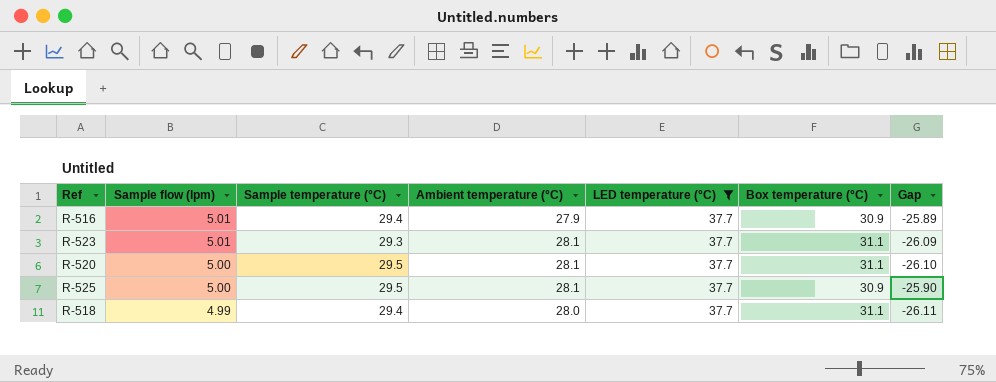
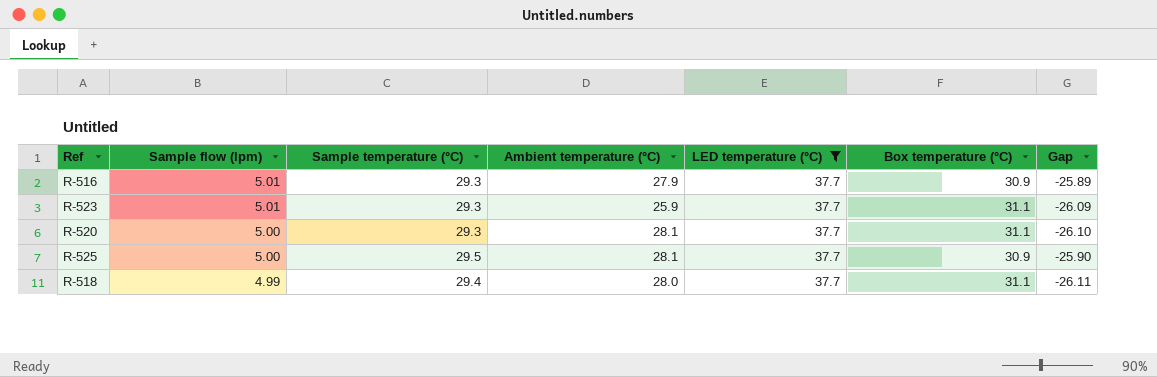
R-516 | Sample temperature (°C): 29.4 -> 29.3
R-523 | Ambient temperature (°C): 28.1 -> 25.9
R-520 | Sample temperature (°C): 29.5 -> 29.3

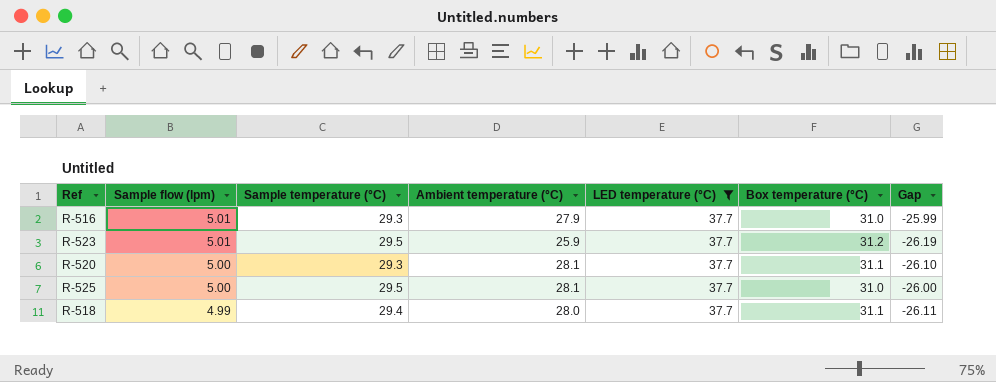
R-516 | Box temperature (°C): 30.9 -> 31.0
R-516 | Gap: -25.89 -> -25.99
R-523 | Sample temperature (°C): 29.3 -> 29.5
R-523 | Box temperature (°C): 31.1 -> 31.2
R-523 | Gap: -26.09 -> -26.19
R-525 | Box temperature (°C): 30.9 -> 31.0
R-525 | Gap: -25.90 -> -26.00

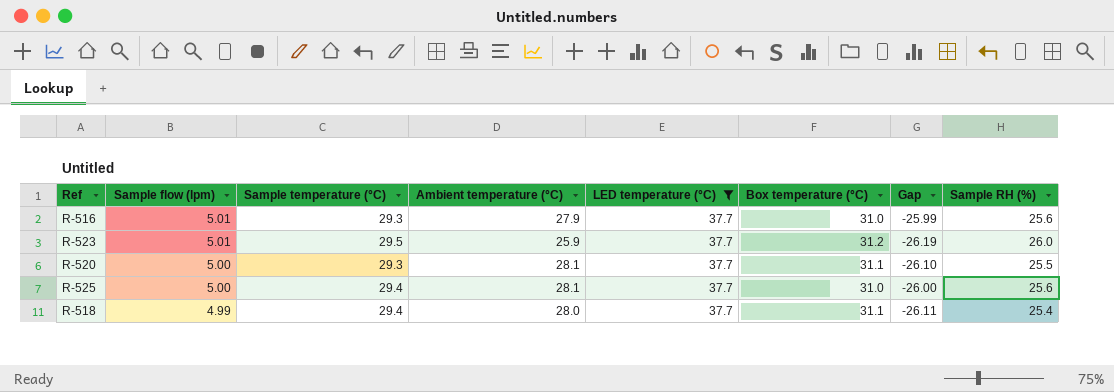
column Sample RH (%) | position: none -> 8
R-525 | Sample temperature (°C): 29.5 -> 29.4

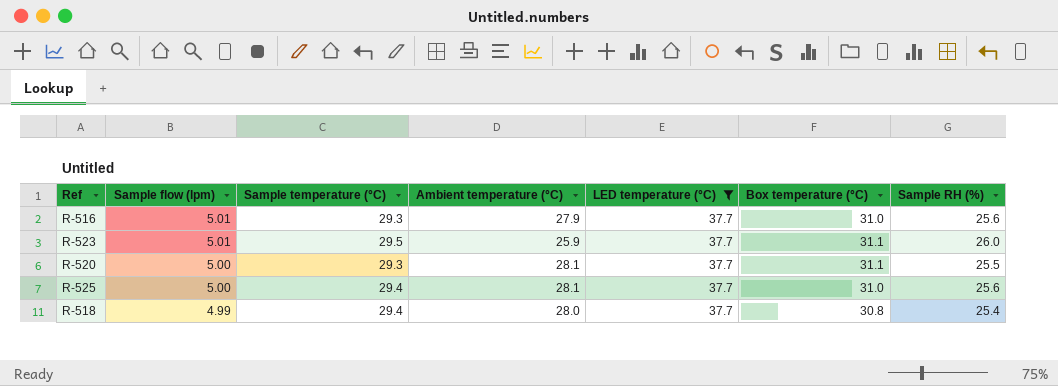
column Gap | formula: [Sample flow (lpm)] - [Box temperature (°C)] -> none
R-523 | Box temperature (°C): 31.2 -> 31.1
R-518 | Box temperature (°C): 31.1 -> 30.8

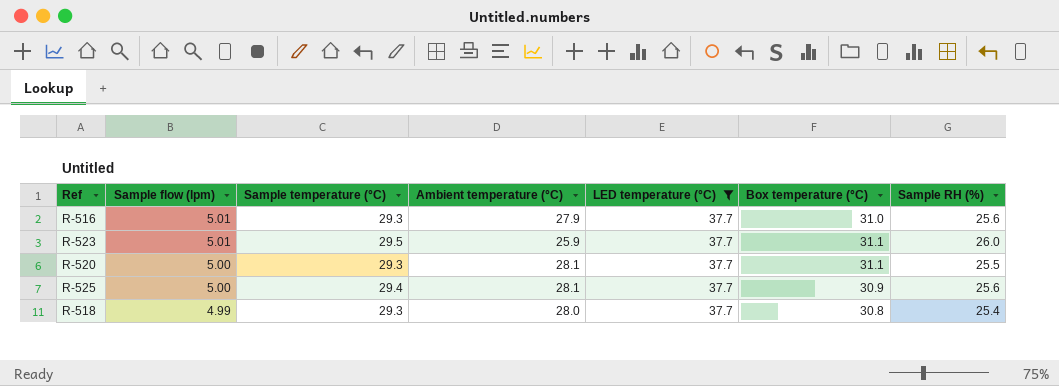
R-525 | Box temperature (°C): 31.0 -> 30.9
R-518 | Sample temperature (°C): 29.4 -> 29.3

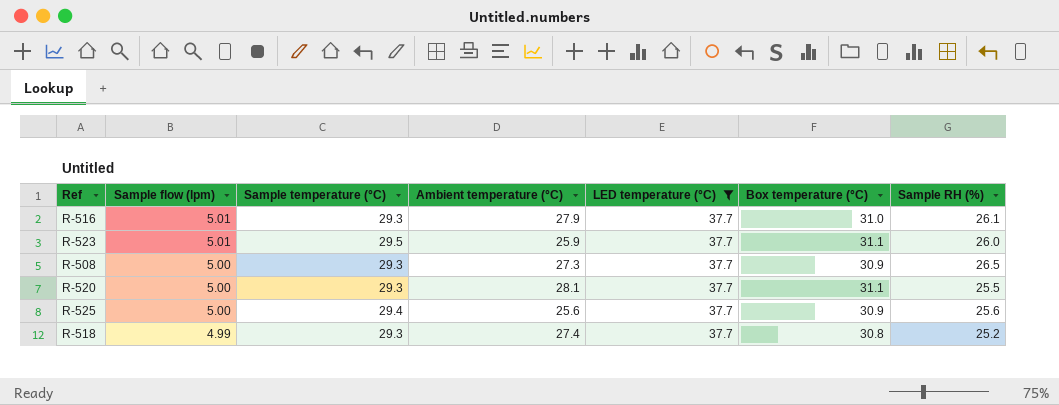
R-516 | Sample RH (%): 25.6 -> 26.1
row R-508: none -> 5.00 | 29.3 | 27.3 | 37.7 | 30.9 | 26.5
R-525 | Ambient temperature (°C): 28.1 -> 25.6
R-518 | Ambient temperature (°C): 28.0 -> 27.4
R-518 | Sample RH (%): 25.4 -> 25.2

